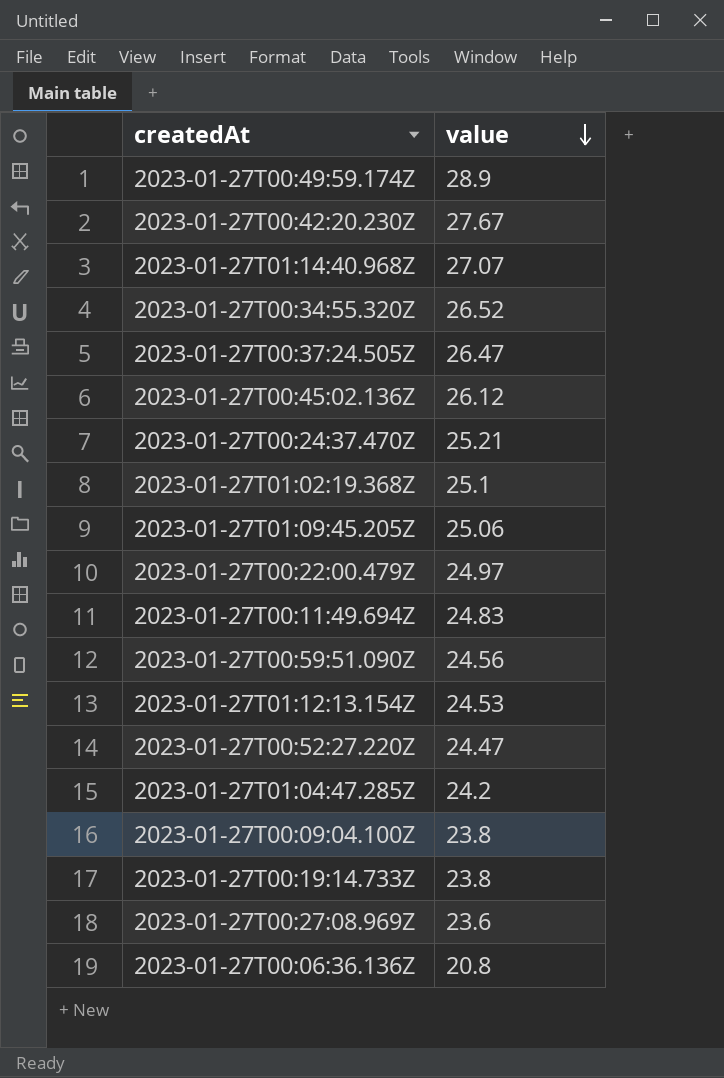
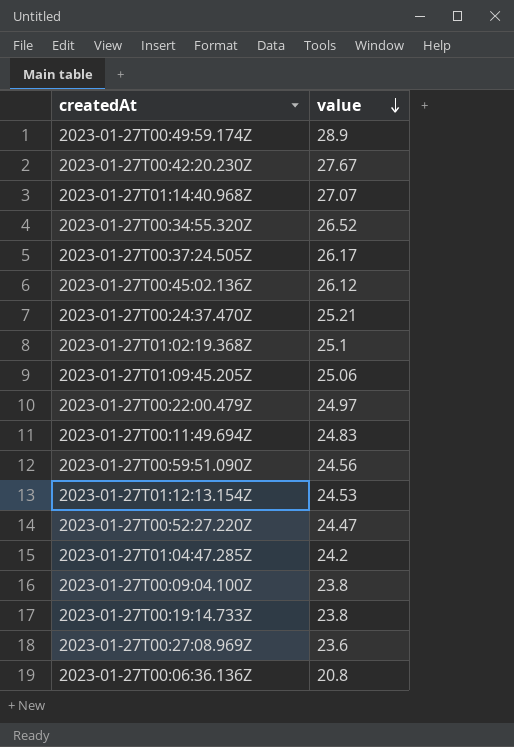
2023-01-27T00:37:24.505Z | value: 26.47 -> 26.17

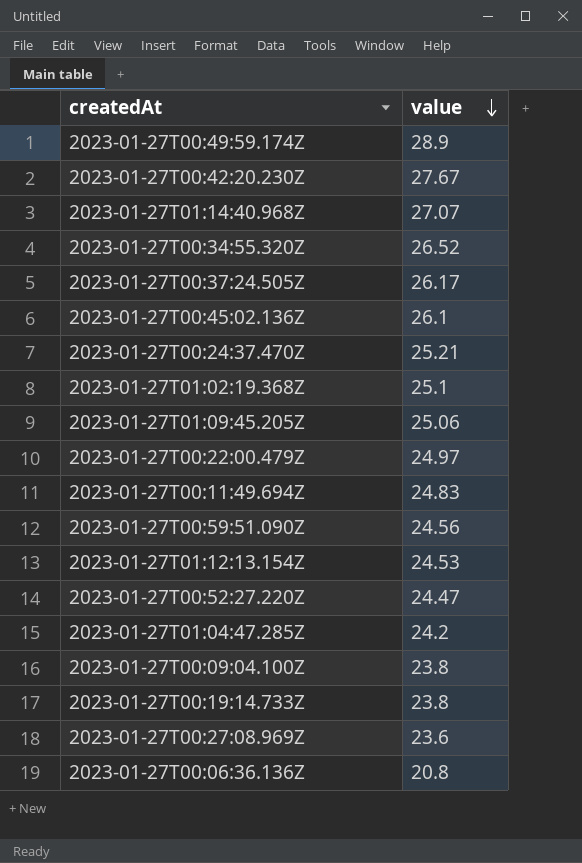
2023-01-27T00:45:02.136Z | value: 26.12 -> 26.1

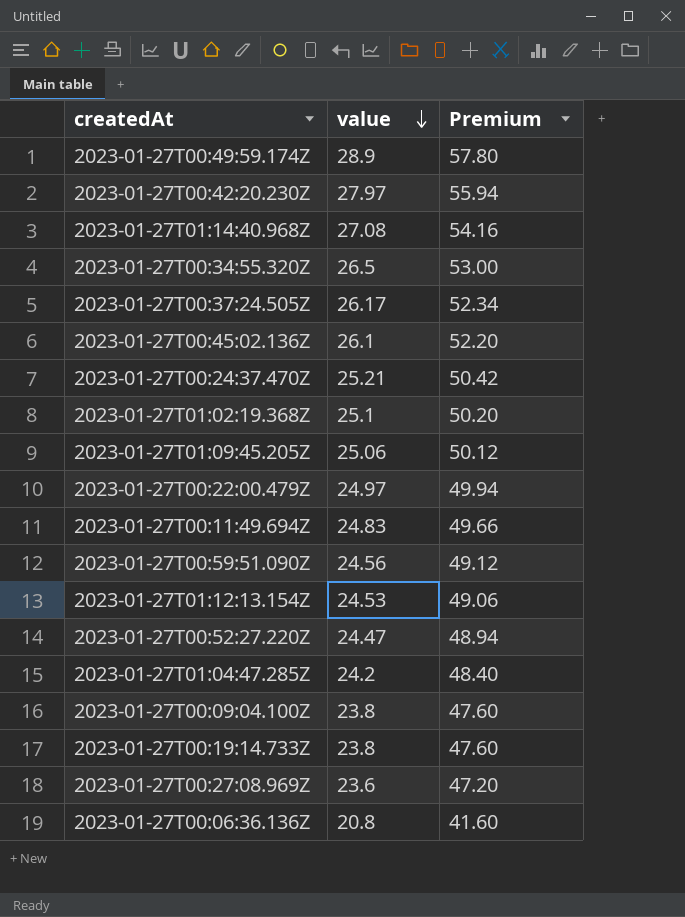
column Premium | formula: none -> [value] * 2
2023-01-27T00:42:20.230Z | value: 27.67 -> 27.97
2023-01-27T01:14:40.968Z | value: 27.07 -> 27.08
2023-01-27T00:34:55.320Z | value: 26.52 -> 26.5

